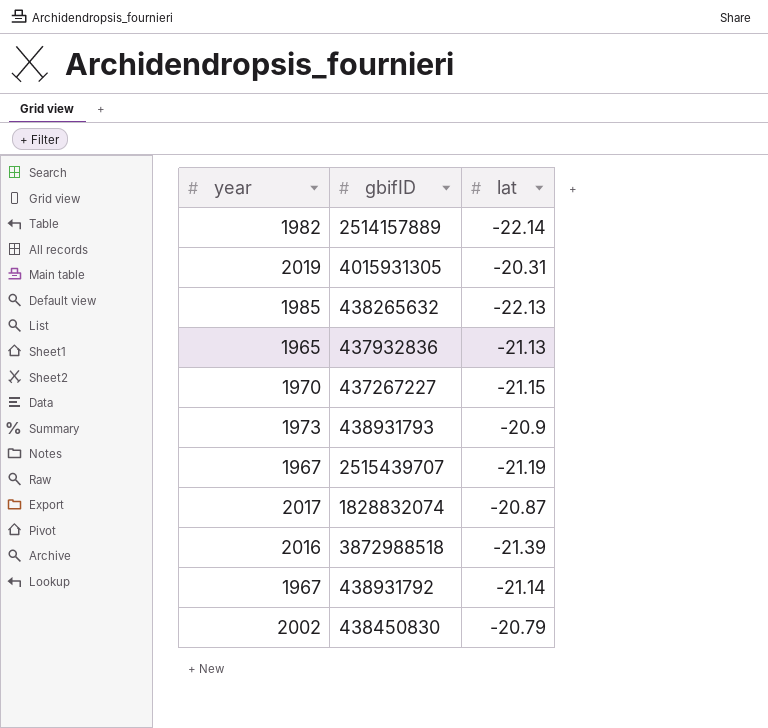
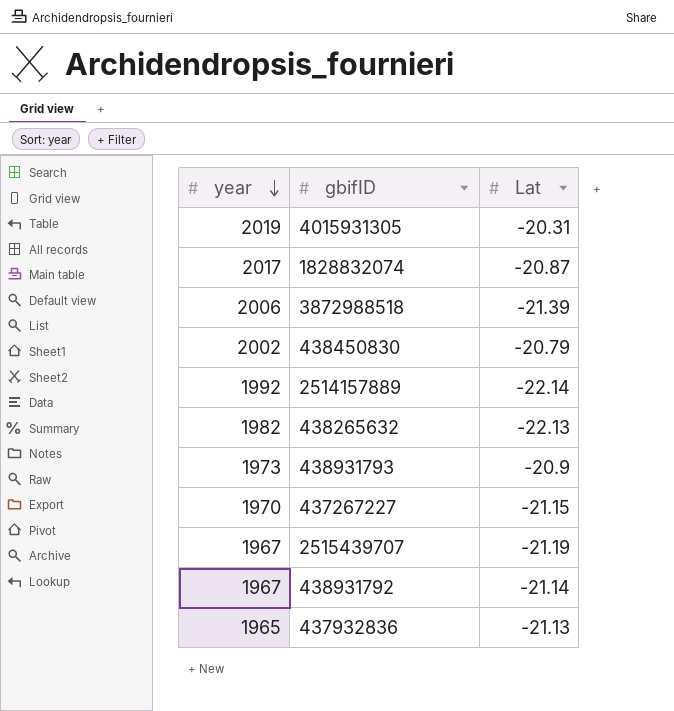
row order: none -> year descending
column name: lat -> Lat
3872988518 | year: 2016 -> 2006
2514157889 | year: 1982 -> 1992
438265632 | year: 1985 -> 1982

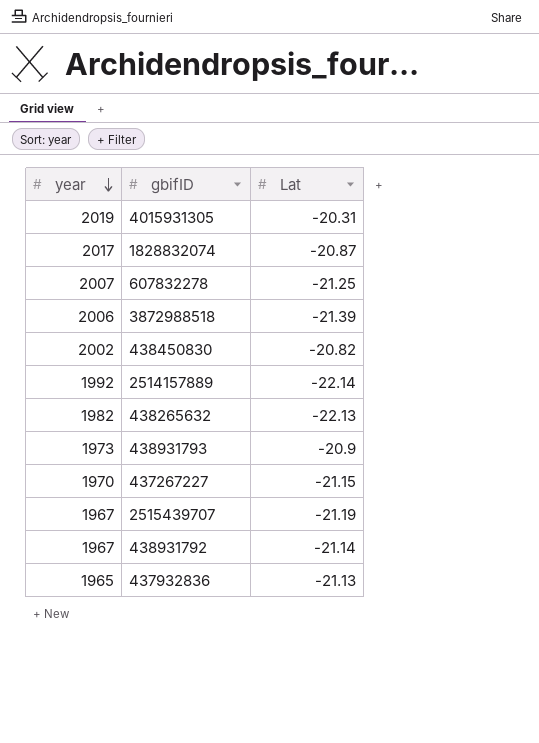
row 607832278: none -> 2007 | -21.25
438450830 | Lat: -20.79 -> -20.82

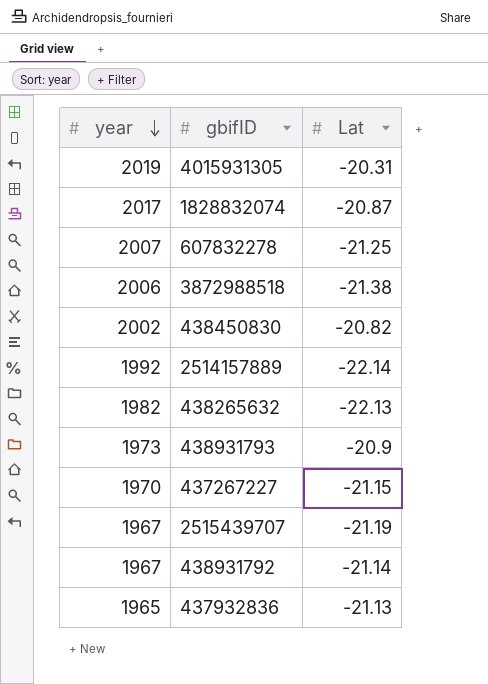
3872988518 | Lat: -21.39 -> -21.38

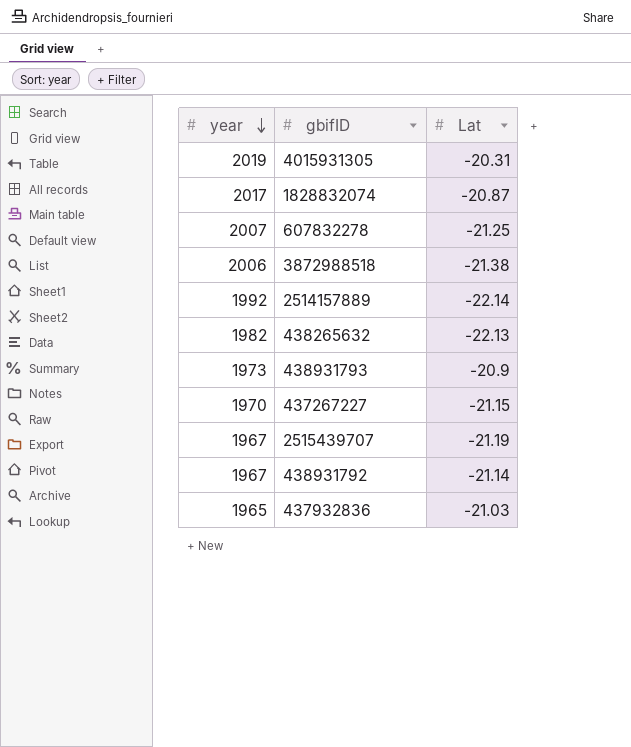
row 438450830: 2002 | -20.82 -> none
437932836 | Lat: -21.13 -> -21.03

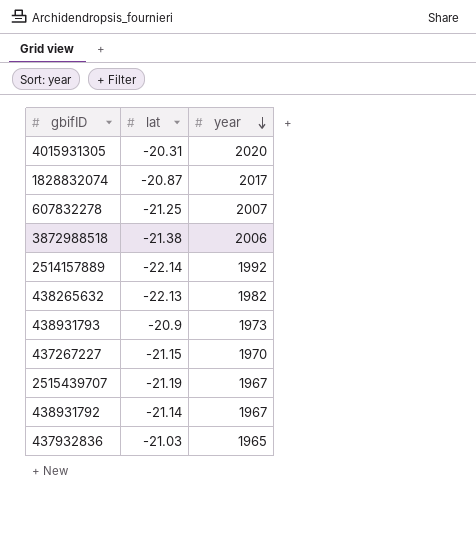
column name: Lat -> lat
column year | position: 1 -> 3
4015931305 | year: 2019 -> 2020

